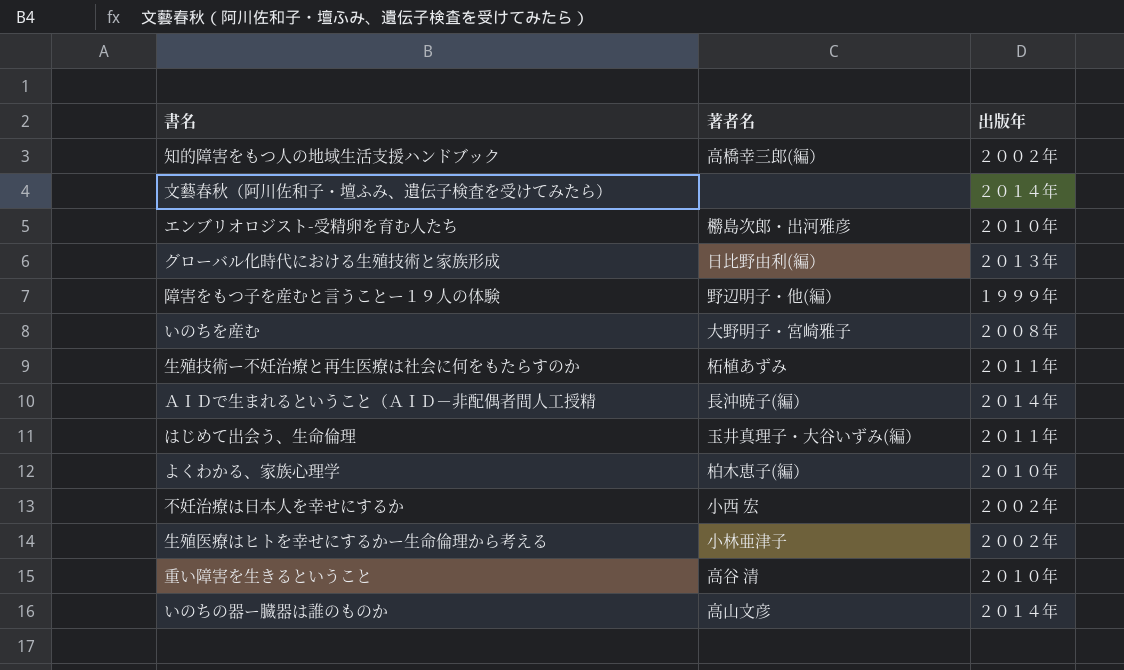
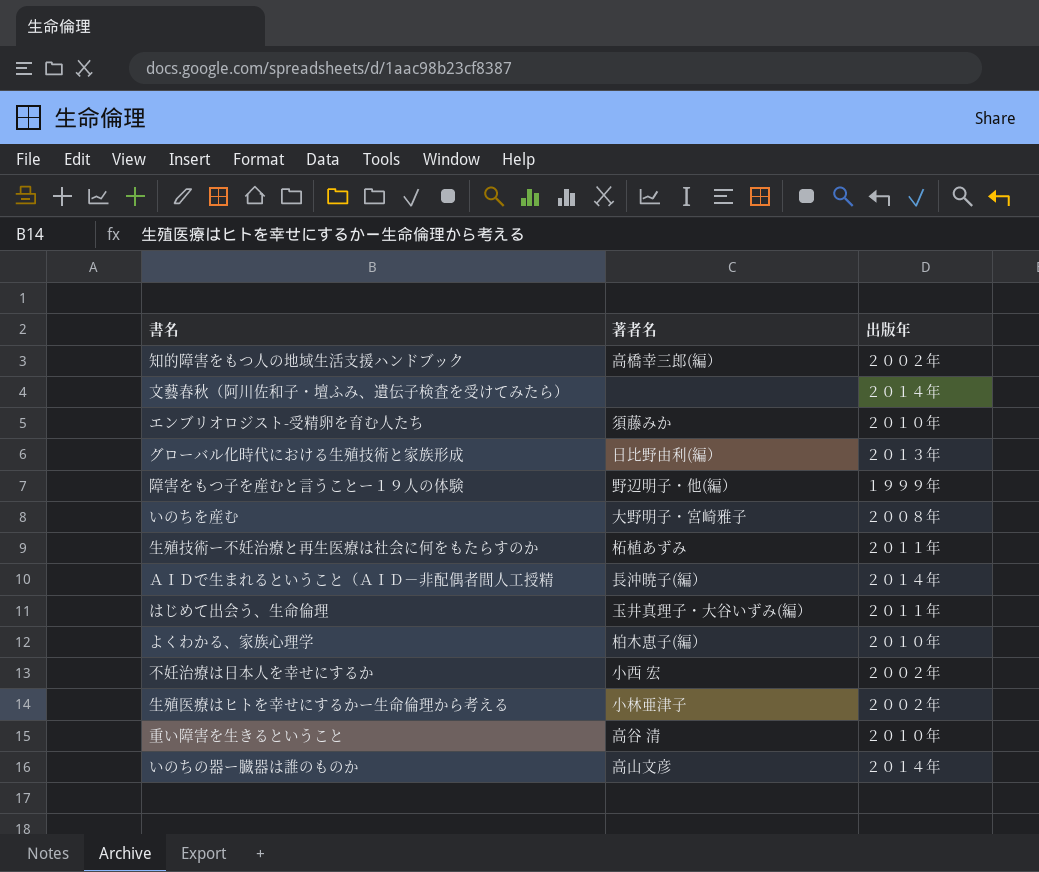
エンブリオロジスト-受精卵を育む人たち | 著者名: 橳島次郎・出河雅彦 -> 須藤みか

